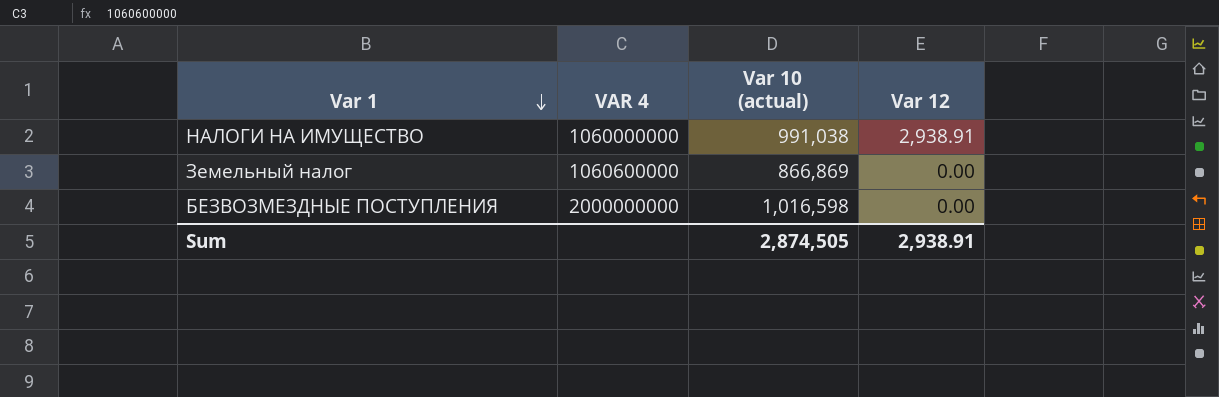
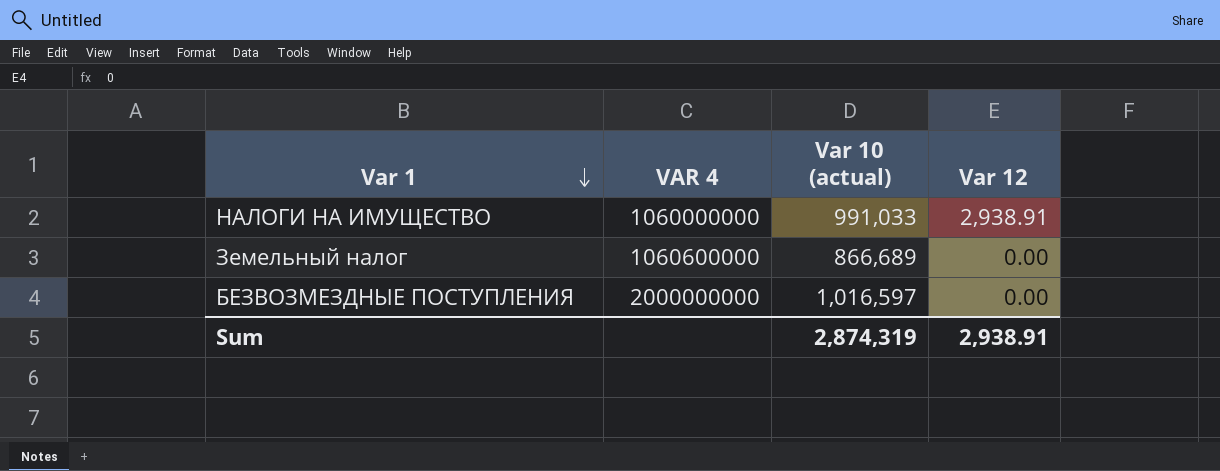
НАЛОГИ НА ИМУЩЕСТВО | Var 10 (actual): 991,038 -> 991,033
Земельный налог | Var 10 (actual): 866,869 -> 866,689
БЕЗВОЗМЕЗДНЫЕ ПОСТУПЛЕНИЯ | Var 10 (actual): 1,016,598 -> 1,016,597
Sum | Var 10 (actual): 2,874,505 -> 2,874,319

